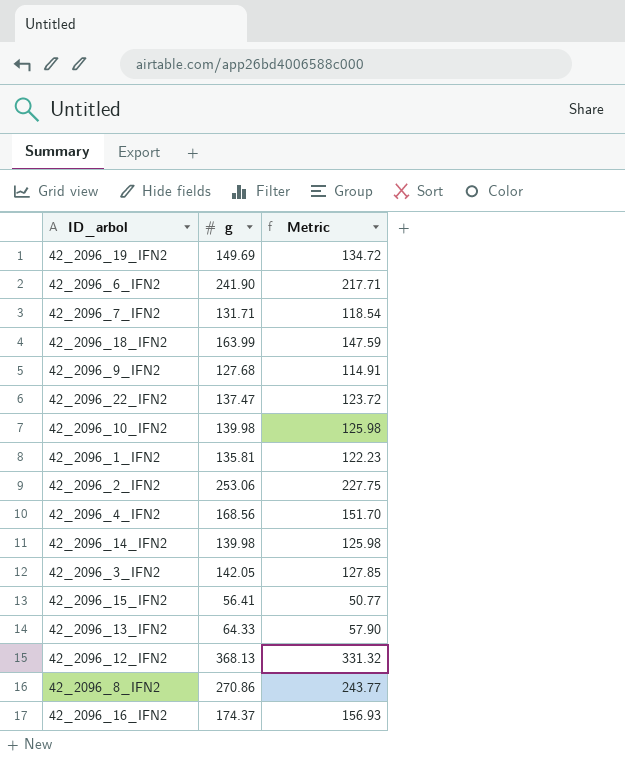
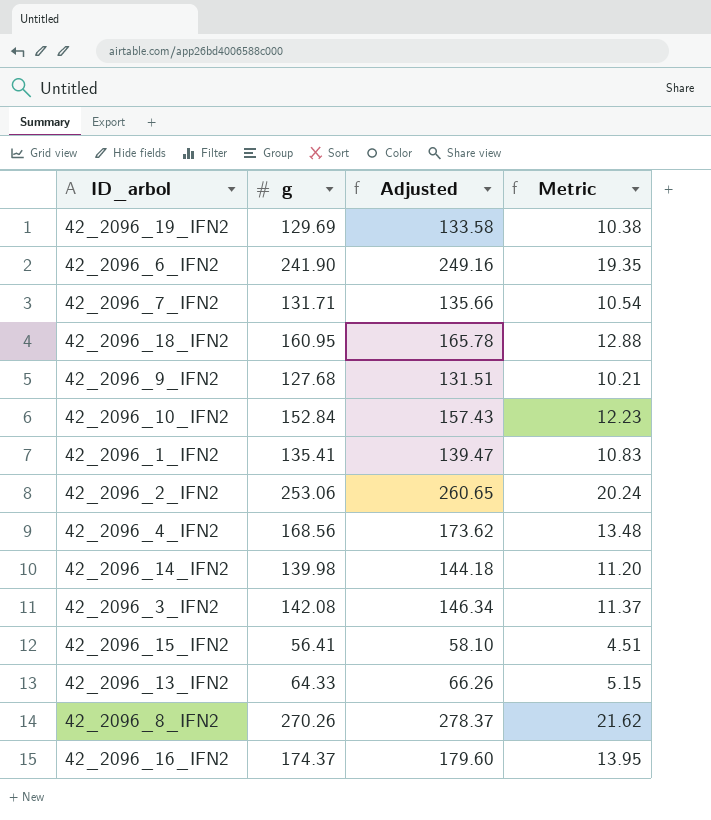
column Adjusted | formula: none -> [g] * 1.03
column Metric | formula: [g] * 0.9 -> [g] * 0.08
row 42_2096_22_IFN2: 137.47 | 123.72 -> none
row 42_2096_12_IFN2: 368.13 | 331.32 -> none
42_2096_19_IFN2 | g: 149.69 -> 129.69
42_2096_18_IFN2 | g: 163.99 -> 160.95
42_2096_10_IFN2 | g: 139.98 -> 152.84
42_2096_1_IFN2 | g: 135.81 -> 135.41
42_2096_3_IFN2 | g: 142.05 -> 142.08
42_2096_8_IFN2 | g: 270.86 -> 270.26

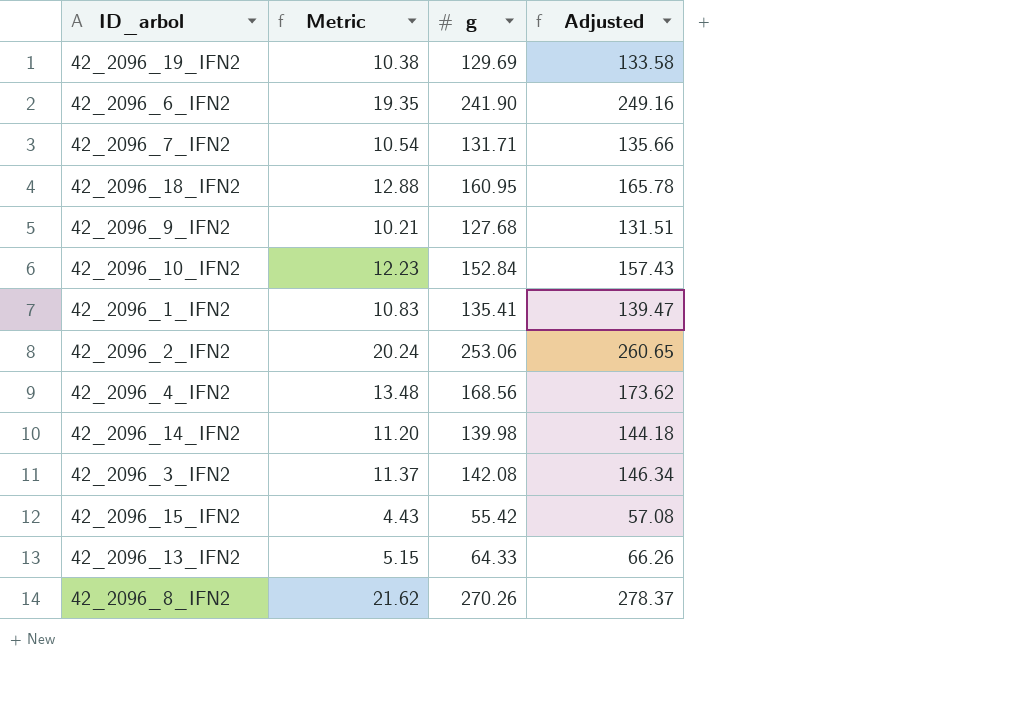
column Metric | position: 4 -> 2
row 42_2096_16_IFN2: 174.37 | 179.60 | 13.95 -> none
42_2096_15_IFN2 | Metric: 4.51 -> 4.43
42_2096_15_IFN2 | g: 56.41 -> 55.42
42_2096_15_IFN2 | Adjusted: 58.10 -> 57.08

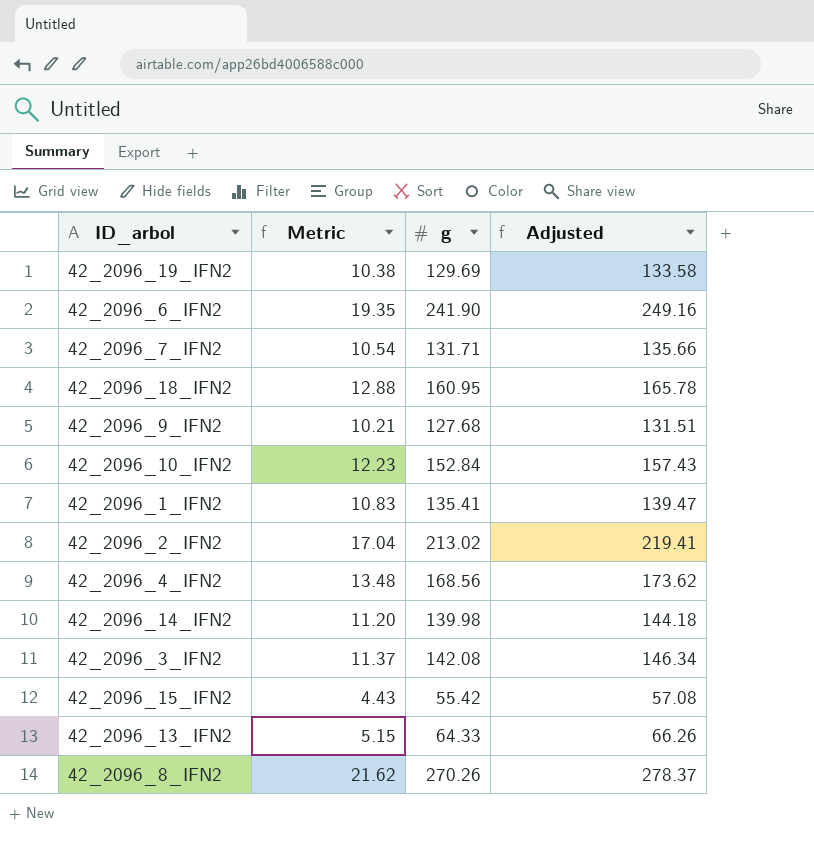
42_2096_2_IFN2 | Metric: 20.24 -> 17.04
42_2096_2_IFN2 | g: 253.06 -> 213.02
42_2096_2_IFN2 | Adjusted: 260.65 -> 219.41

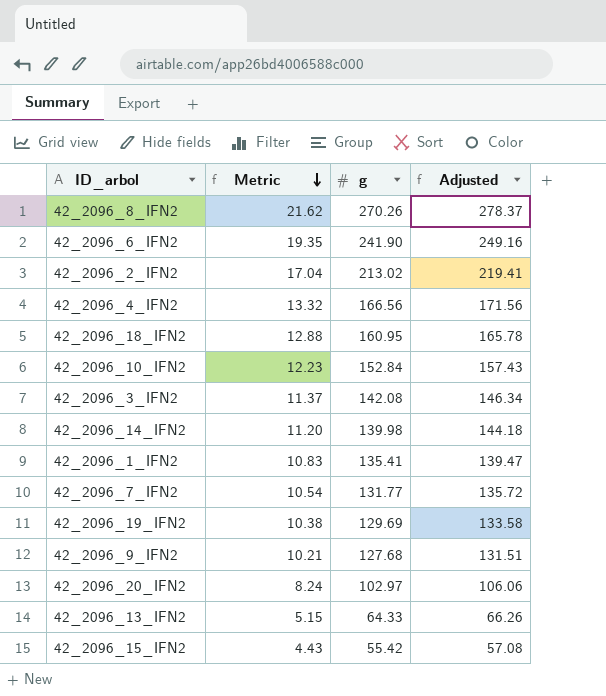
row order: none -> Metric descending
42_2096_4_IFN2 | Metric: 13.48 -> 13.32
42_2096_4_IFN2 | g: 168.56 -> 166.56
42_2096_4_IFN2 | Adjusted: 173.62 -> 171.56
42_2096_7_IFN2 | g: 131.71 -> 131.77
42_2096_7_IFN2 | Adjusted: 135.66 -> 135.72
row 42_2096_20_IFN2: none -> 8.24 | 102.97 | 106.06

